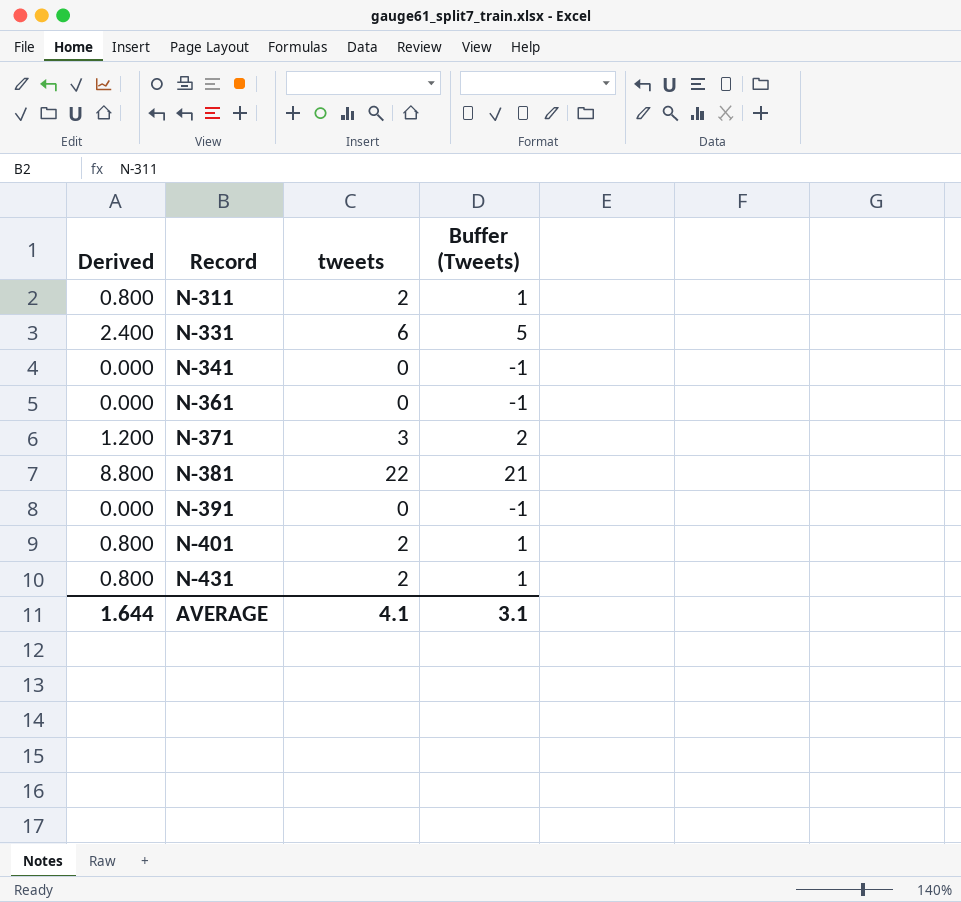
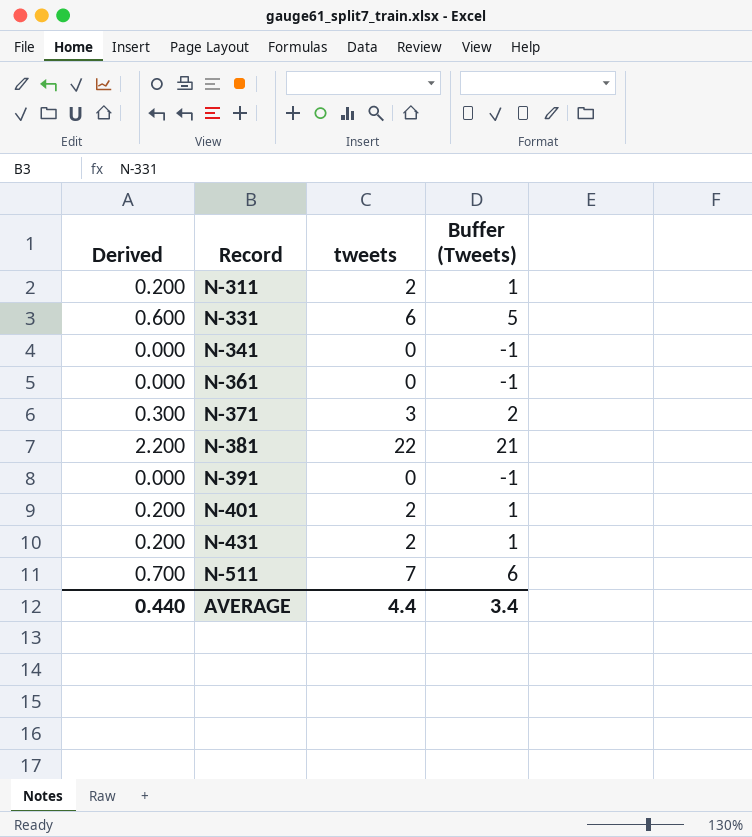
column Derived | formula: [tweets] * 0.4 -> [tweets] * 0.1
row N-511: none -> 0.700 | 7 | 6
AVERAGE | Derived: 1.644 -> 0.440
AVERAGE | tweets: 4.1 -> 4.4
AVERAGE | Buffer (Tweets): 3.1 -> 3.4

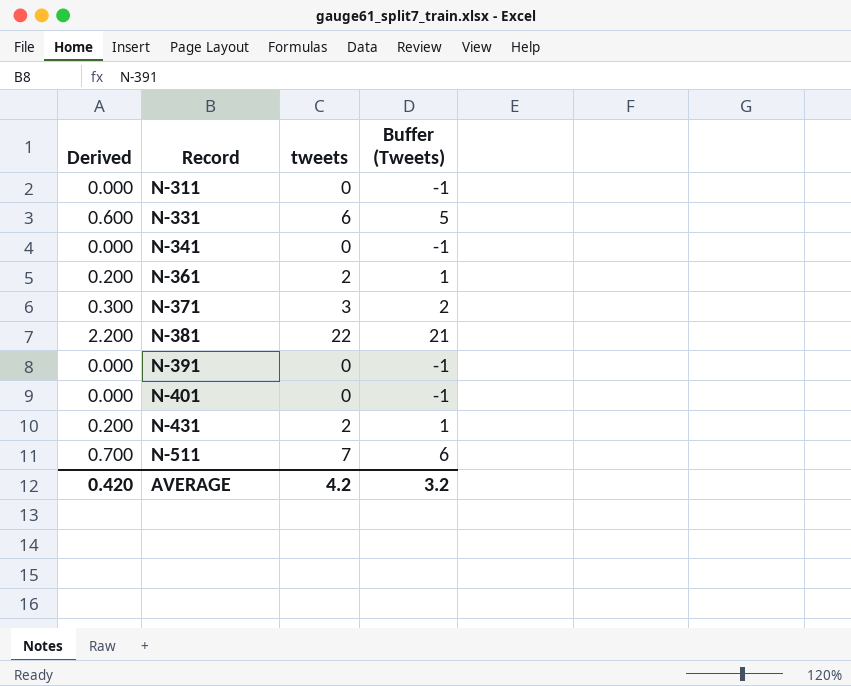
N-311 | Derived: 0.200 -> 0.000
N-311 | tweets: 2 -> 0
N-311 | Buffer (Tweets): 1 -> -1
N-361 | Derived: 0.000 -> 0.200
N-361 | tweets: 0 -> 2
N-361 | Buffer (Tweets): -1 -> 1
N-401 | Derived: 0.200 -> 0.000
N-401 | tweets: 2 -> 0
N-401 | Buffer (Tweets): 1 -> -1
AVERAGE | Derived: 0.440 -> 0.420
AVERAGE | tweets: 4.4 -> 4.2
AVERAGE | Buffer (Tweets): 3.4 -> 3.2

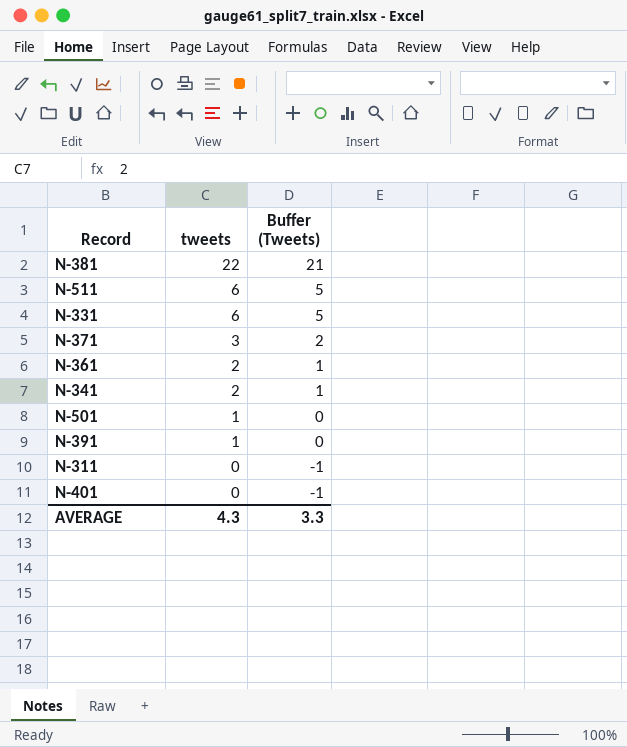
row order: Record ascending -> tweets descending
column Derived | formula: [tweets] * 0.1 -> none
row N-431: 0.200 | 2 | 1 -> none
N-511 | tweets: 7 -> 6
N-511 | Buffer (Tweets): 6 -> 5
N-341 | tweets: 0 -> 2
N-341 | Buffer (Tweets): -1 -> 1
row N-501: none -> 1 | 0
N-391 | tweets: 0 -> 1
N-391 | Buffer (Tweets): -1 -> 0
AVERAGE | tweets: 4.2 -> 4.3
AVERAGE | Buffer (Tweets): 3.2 -> 3.3

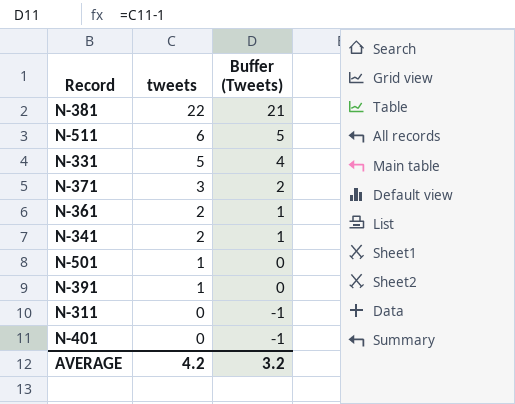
N-331 | tweets: 6 -> 5
N-331 | Buffer (Tweets): 5 -> 4
AVERAGE | tweets: 4.3 -> 4.2
AVERAGE | Buffer (Tweets): 3.3 -> 3.2

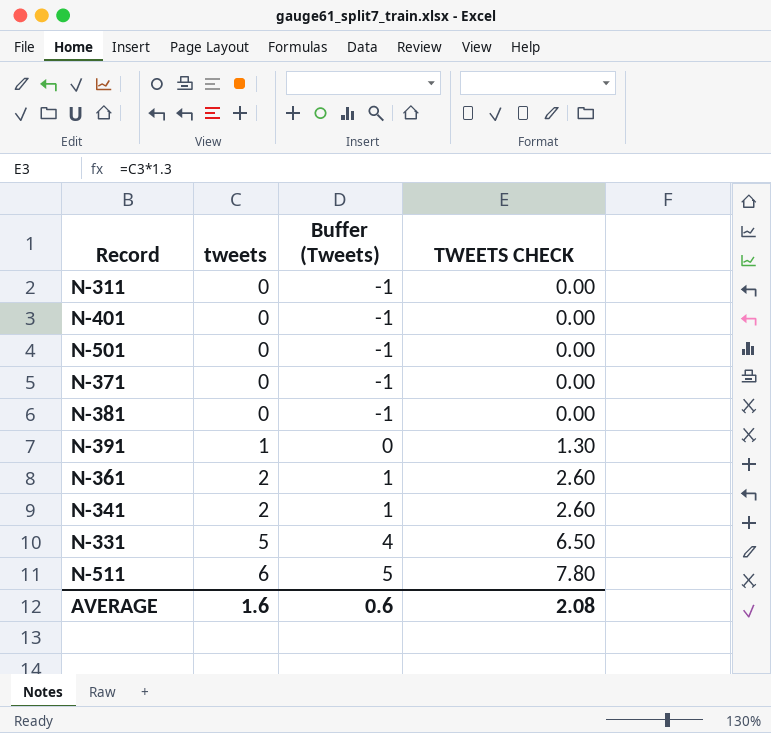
row order: tweets descending -> tweets ascending
column TWEETS CHECK | formula: none -> [tweets] * 1.3
N-501 | tweets: 1 -> 0
N-501 | Buffer (Tweets): 0 -> -1
N-371 | tweets: 3 -> 0
N-371 | Buffer (Tweets): 2 -> -1
N-381 | tweets: 22 -> 0
N-381 | Buffer (Tweets): 21 -> -1
AVERAGE | tweets: 4.2 -> 1.6
AVERAGE | Buffer (Tweets): 3.2 -> 0.6

